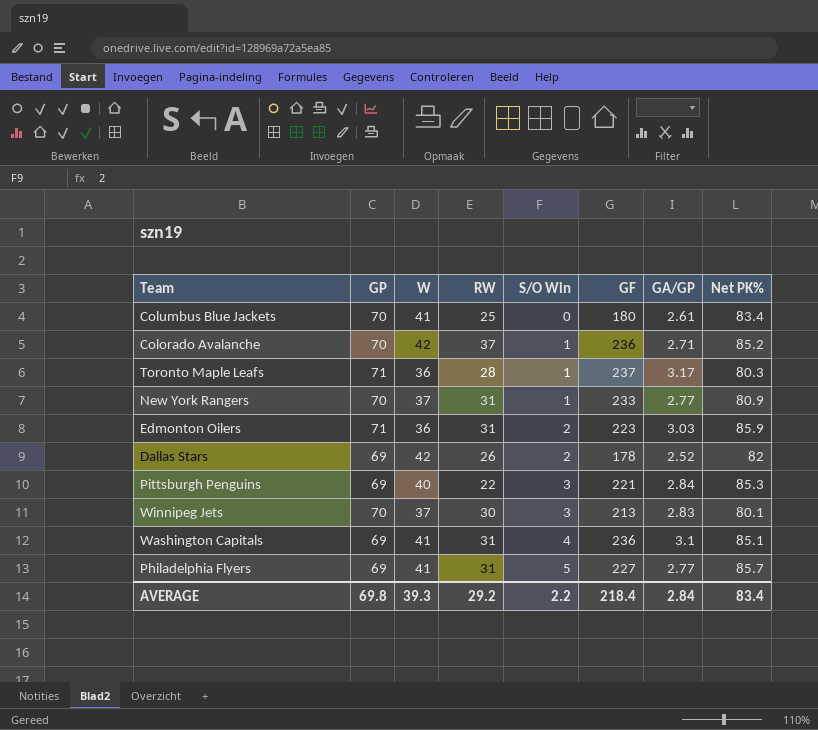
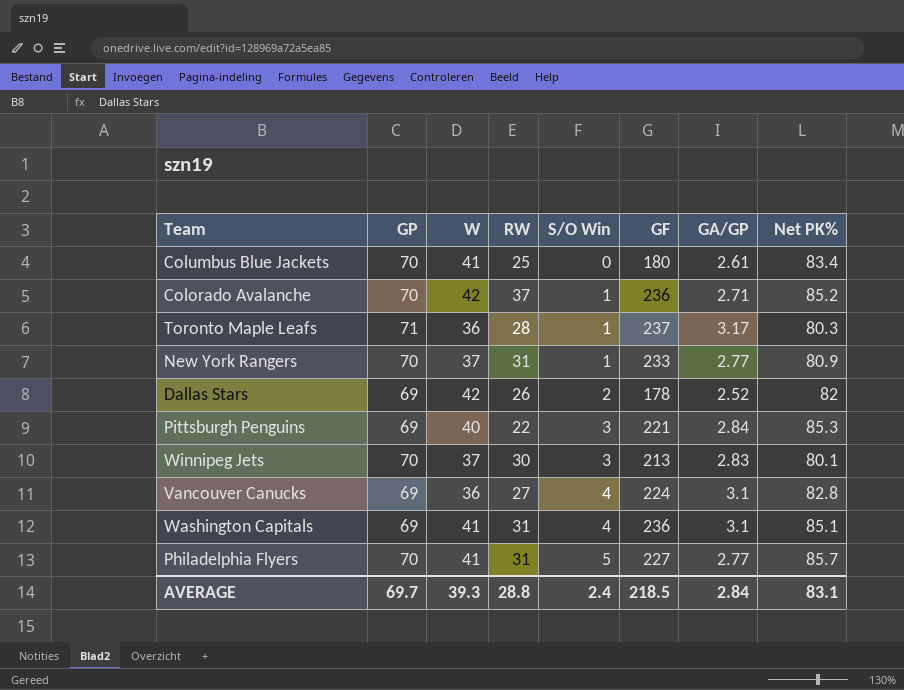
row Edmonton Oilers: 71 | 36 | 31 | 2 | 223 | 3.03 | 85.9 -> none
row Vancouver Canucks: none -> 69 | 36 | 27 | 4 | 224 | 3.1 | 82.8
Philadelphia Flyers | GP: 69 -> 70
AVERAGE | GP: 69.8 -> 69.7
AVERAGE | RW: 29.2 -> 28.8
AVERAGE | S/O Win: 2.2 -> 2.4
AVERAGE | GF: 218.4 -> 218.5
AVERAGE | Net PK%: 83.4 -> 83.1

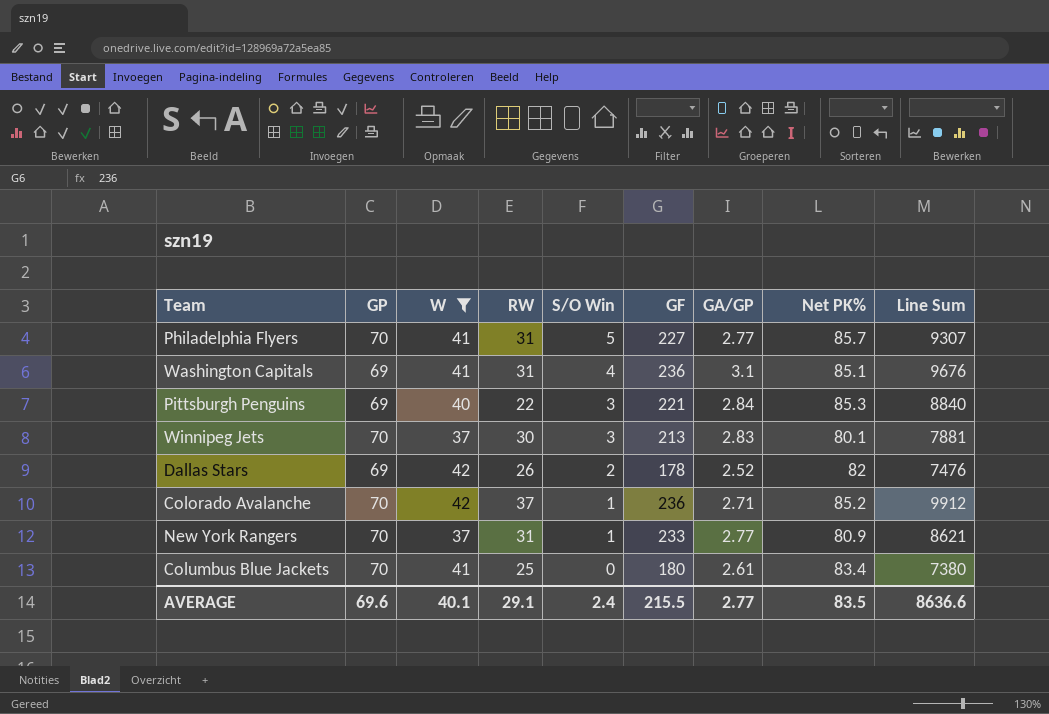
filter: none -> W != 36
row order: S/O Win ascending -> S/O Win descending
column Line Sum | formula: none -> [W] * [GF]
AVERAGE | GP: 69.7 -> 69.6
AVERAGE | W: 39.3 -> 40.1
AVERAGE | RW: 28.8 -> 29.1
AVERAGE | GF: 218.5 -> 215.5
AVERAGE | GA/GP: 2.84 -> 2.77
AVERAGE | Net PK%: 83.1 -> 83.5

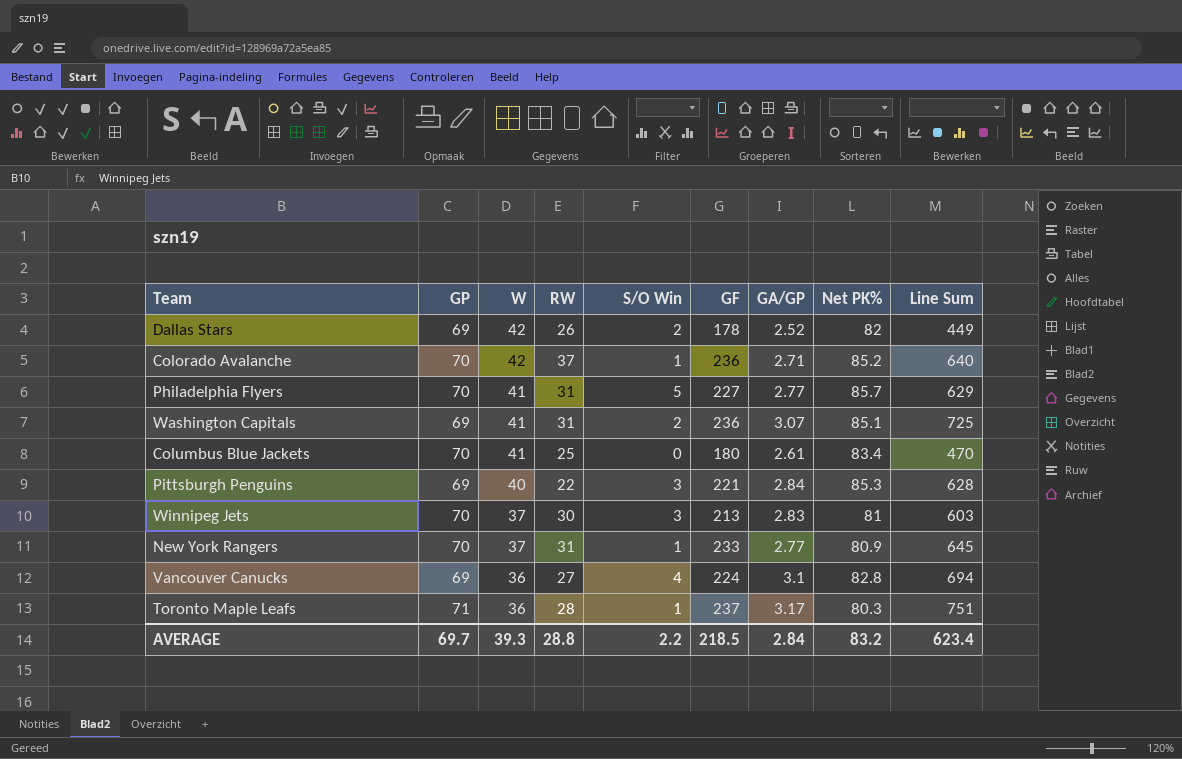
filter: W != 36 -> none
row order: S/O Win descending -> W descending
column Line Sum | formula: [W] * [GF] -> [GF] * [GA/GP]
Washington Capitals | S/O Win: 4 -> 2
Washington Capitals | GA/GP: 3.1 -> 3.07
Winnipeg Jets | Net PK%: 80.1 -> 81
AVERAGE | GP: 69.6 -> 69.7
AVERAGE | W: 40.1 -> 39.3
AVERAGE | RW: 29.1 -> 28.8
AVERAGE | S/O Win: 2.4 -> 2.2
AVERAGE | GF: 215.5 -> 218.5
AVERAGE | GA/GP: 2.77 -> 2.84
AVERAGE | Net PK%: 83.5 -> 83.2
AVERAGE | Line Sum: 8636.6 -> 623.4

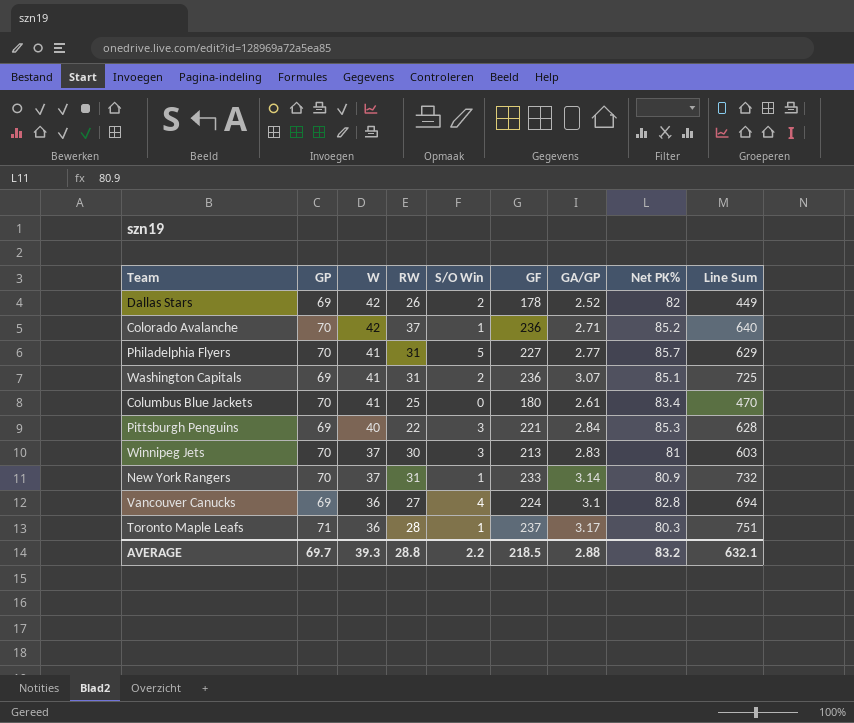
New York Rangers | GA/GP: 2.77 -> 3.14
New York Rangers | Line Sum: 645 -> 732
AVERAGE | GA/GP: 2.84 -> 2.88
AVERAGE | Line Sum: 623.4 -> 632.1

